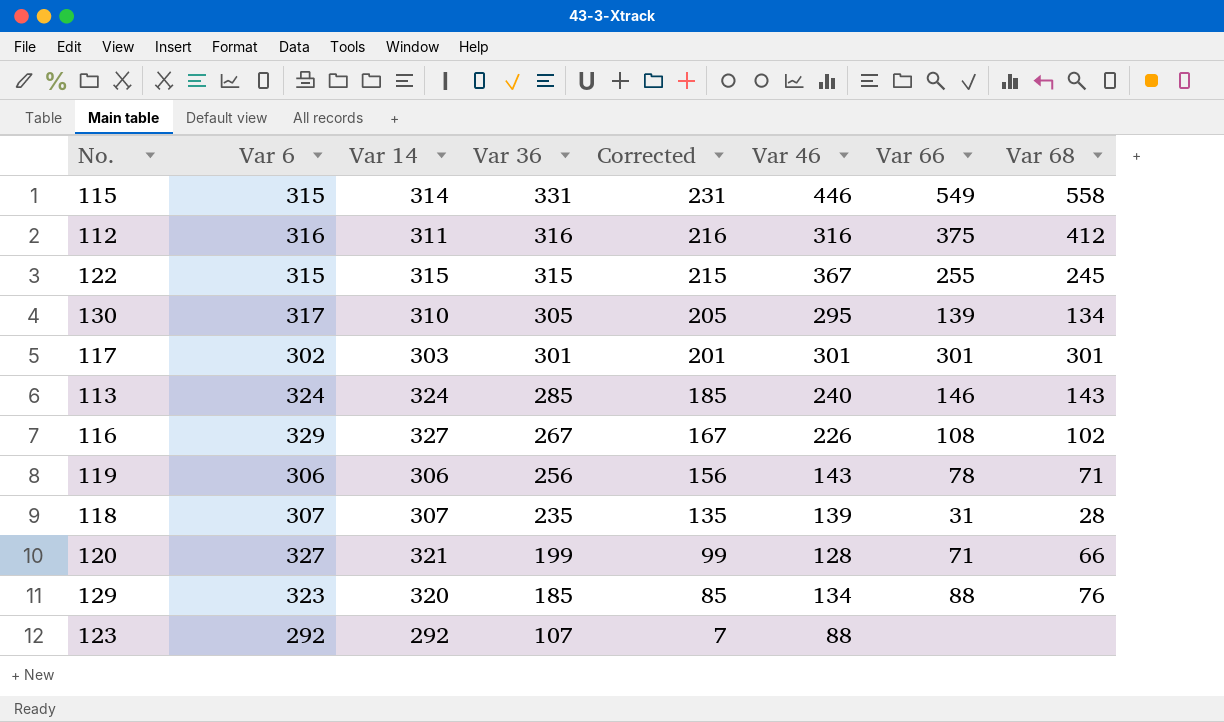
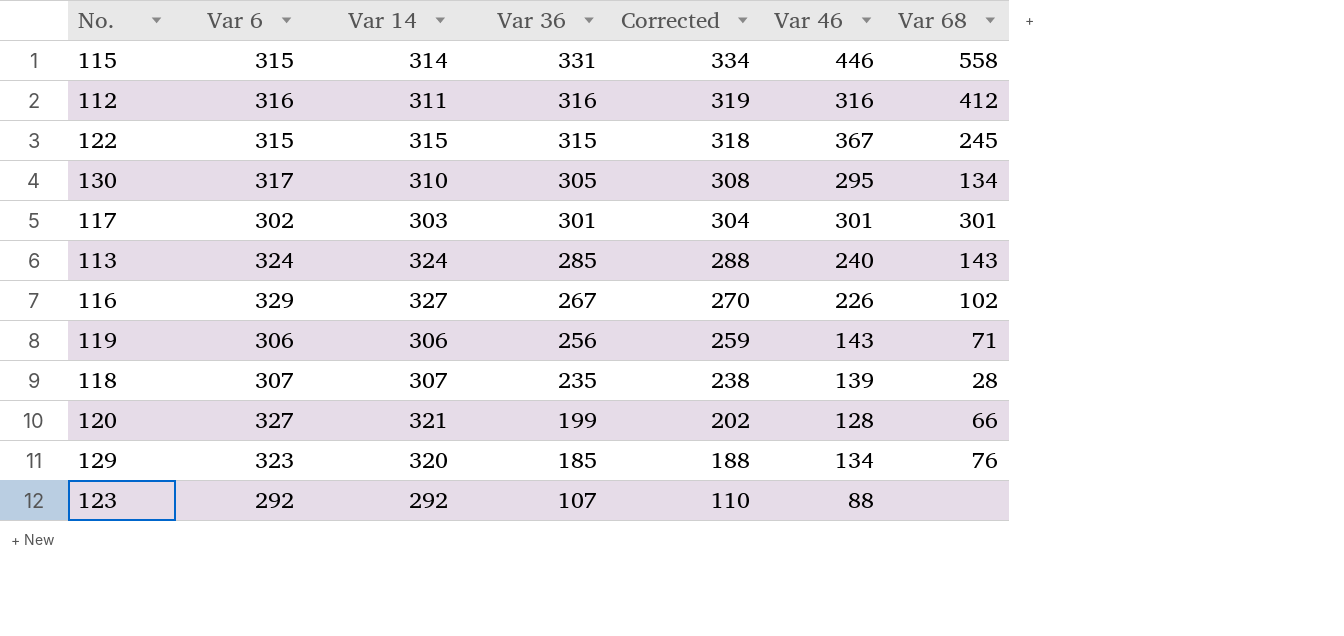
column Var 66 | position: 7 -> none
column Corrected | formula: [Var 36] - 100 -> [Var 36] + 3

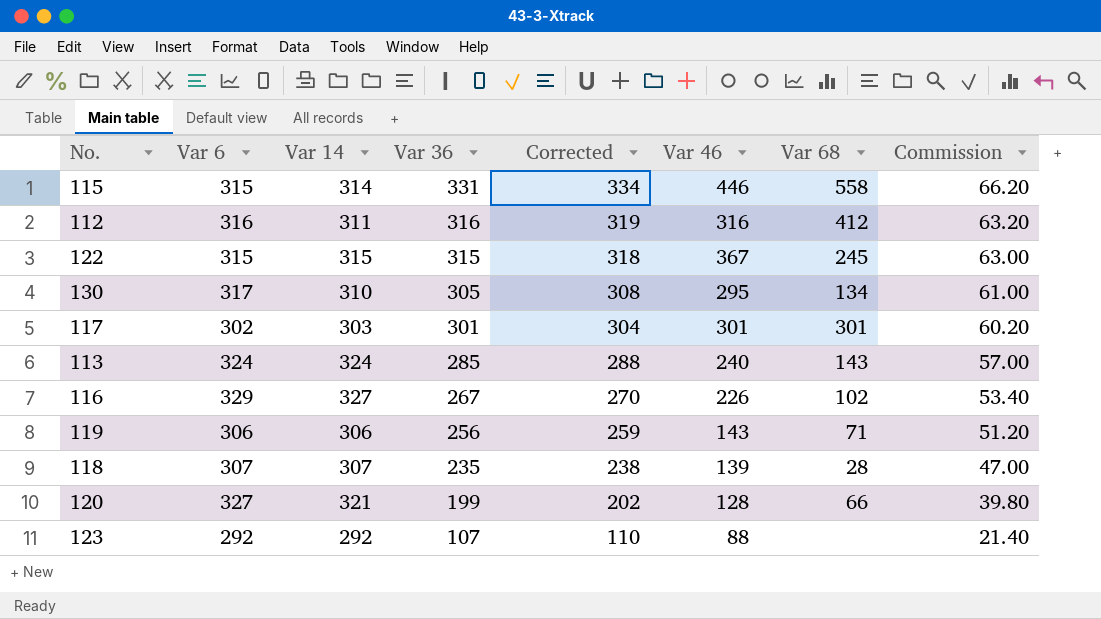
column Commission | formula: none -> [Var 36] * 0.2
row 129: 323 | 320 | 185 | 188 | 134 | 76 -> none

